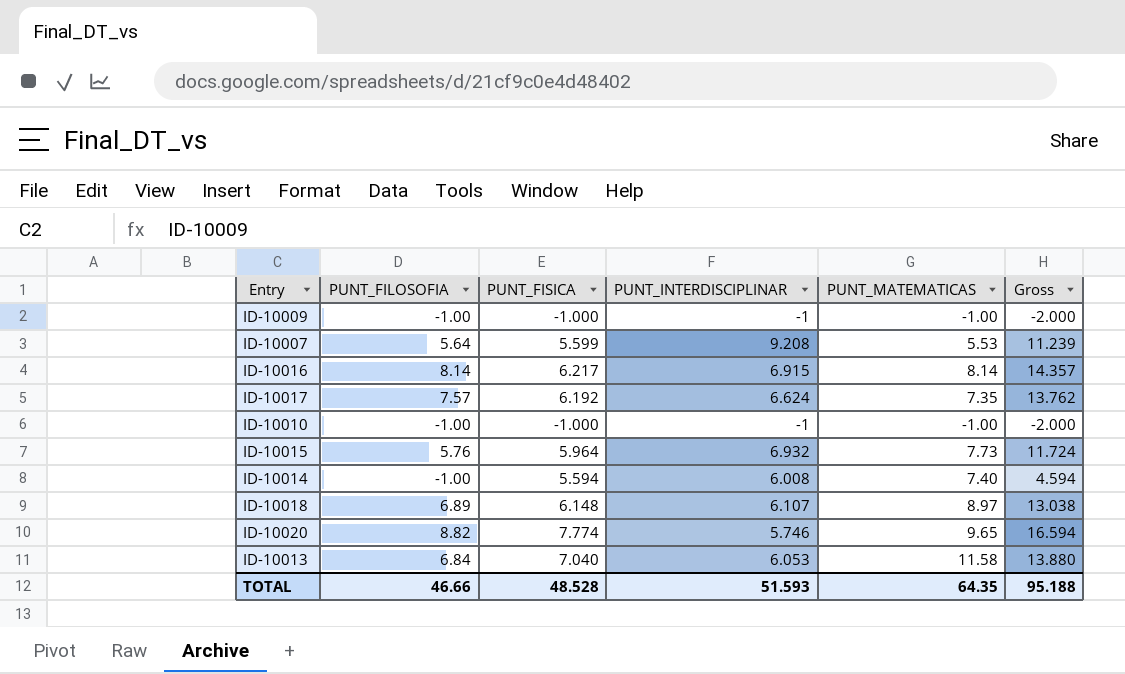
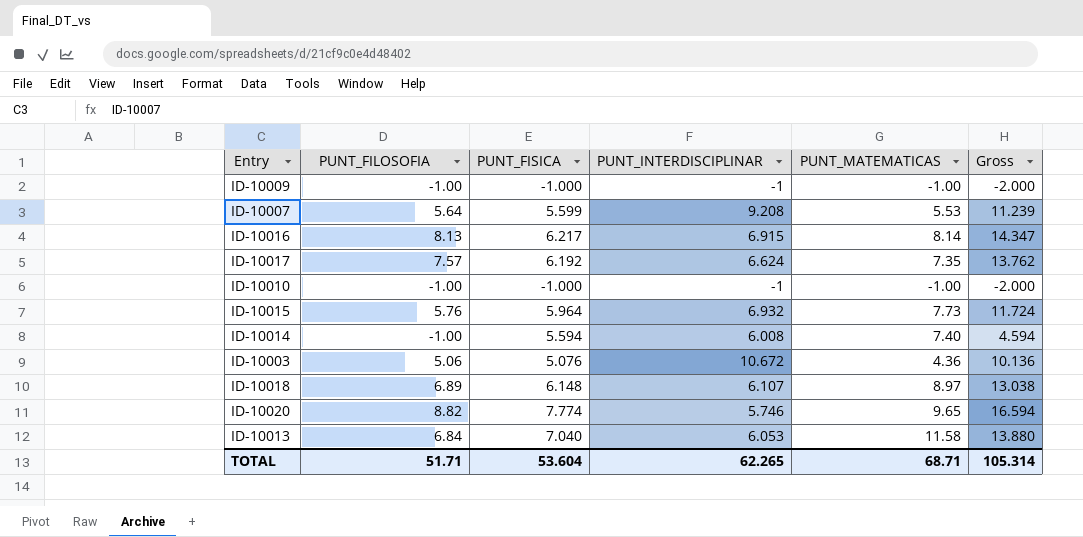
ID-10016 | PUNT_FILOSOFIA: 8.14 -> 8.13
ID-10016 | Gross: 14.357 -> 14.347
row ID-10003: none -> 5.06 | 5.076 | 10.672 | 4.36 | 10.136
TOTAL | PUNT_FILOSOFIA: 46.66 -> 51.71
TOTAL | PUNT_FISICA: 48.528 -> 53.604
TOTAL | PUNT_INTERDISCIPLINAR: 51.593 -> 62.265
TOTAL | PUNT_MATEMATICAS: 64.35 -> 68.71
TOTAL | Gross: 95.188 -> 105.314

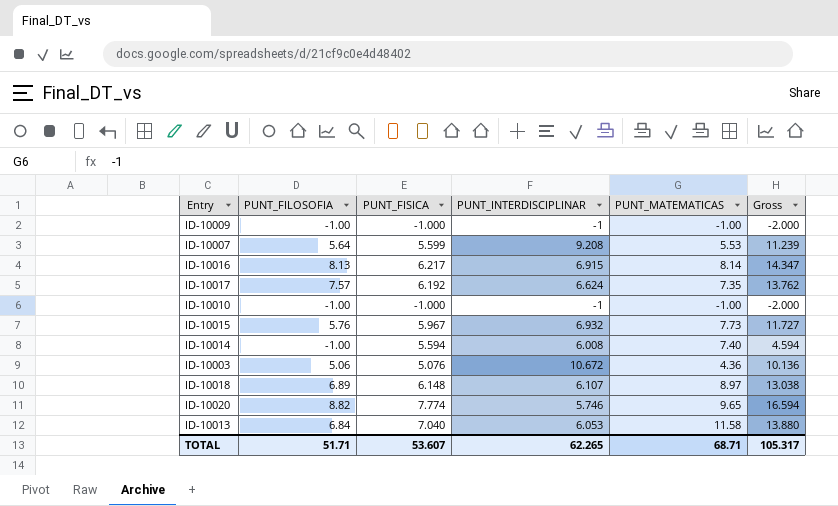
ID-10015 | PUNT_FISICA: 5.964 -> 5.967
ID-10015 | Gross: 11.724 -> 11.727
TOTAL | PUNT_FISICA: 53.604 -> 53.607
TOTAL | Gross: 105.314 -> 105.317

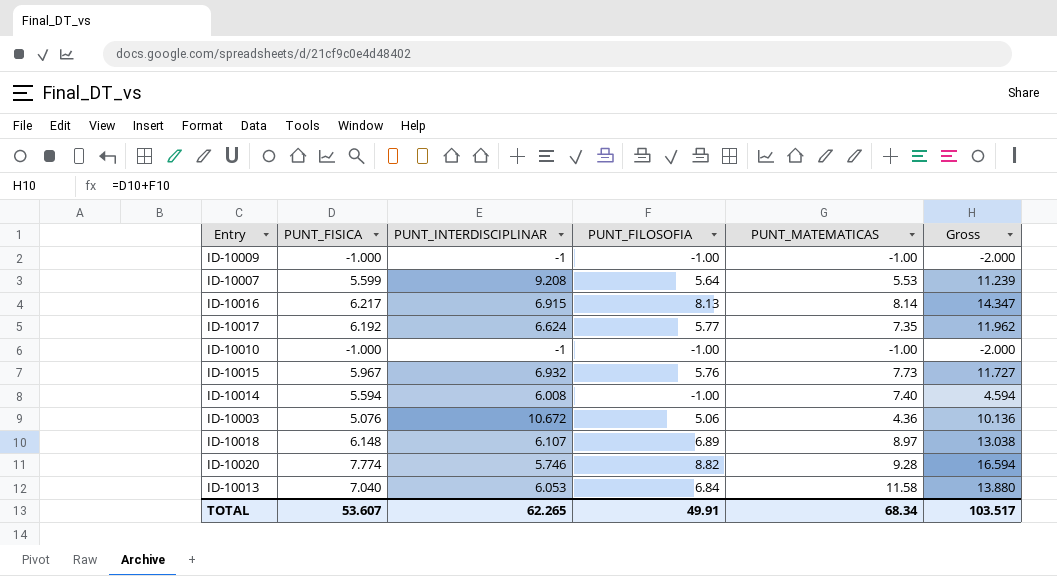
column PUNT_FILOSOFIA | position: 2 -> 4
ID-10017 | PUNT_FILOSOFIA: 7.57 -> 5.77
ID-10017 | Gross: 13.762 -> 11.962
ID-10020 | PUNT_MATEMATICAS: 9.65 -> 9.28
TOTAL | PUNT_FILOSOFIA: 51.71 -> 49.91
TOTAL | PUNT_MATEMATICAS: 68.71 -> 68.34
TOTAL | Gross: 105.317 -> 103.517

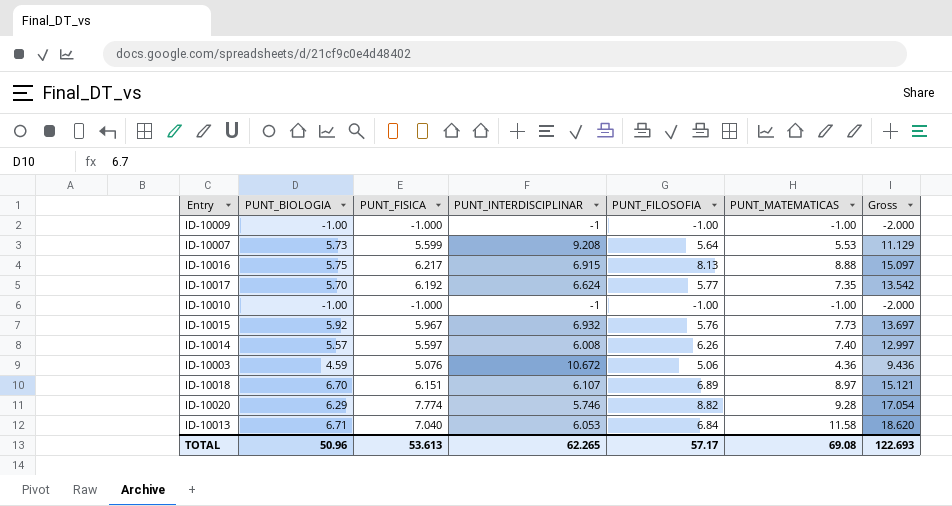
column PUNT_BIOLOGIA | position: none -> 2
column Gross | formula: [PUNT_FISICA] + [PUNT_FILOSOFIA] -> [PUNT_FISICA] + [PUNT_MATEMATICAS]
ID-10016 | PUNT_MATEMATICAS: 8.14 -> 8.88
ID-10014 | PUNT_FISICA: 5.594 -> 5.597
ID-10014 | PUNT_FILOSOFIA: -1.00 -> 6.26
ID-10018 | PUNT_FISICA: 6.148 -> 6.151
TOTAL | PUNT_FISICA: 53.607 -> 53.613
TOTAL | PUNT_FILOSOFIA: 49.91 -> 57.17
TOTAL | PUNT_MATEMATICAS: 68.34 -> 69.08
TOTAL | Gross: 103.517 -> 122.693

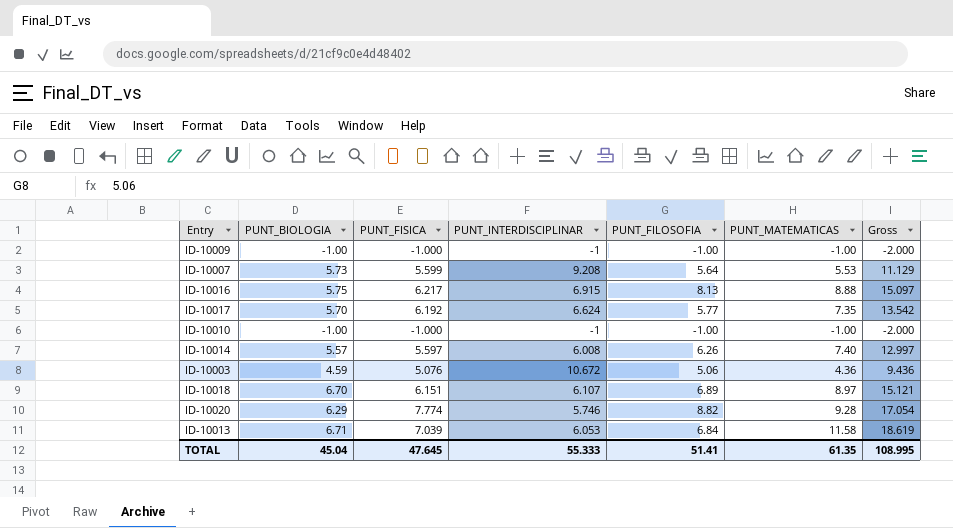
row ID-10015: 5.92 | 5.967 | 6.932 | 5.76 | 7.73 | 13.697 -> none
ID-10013 | PUNT_FISICA: 7.040 -> 7.039
ID-10013 | Gross: 18.620 -> 18.619
TOTAL | PUNT_BIOLOGIA: 50.96 -> 45.04
TOTAL | PUNT_FISICA: 53.613 -> 47.645
TOTAL | PUNT_INTERDISCIPLINAR: 62.265 -> 55.333
TOTAL | PUNT_FILOSOFIA: 57.17 -> 51.41
TOTAL | PUNT_MATEMATICAS: 69.08 -> 61.35
TOTAL | Gross: 122.693 -> 108.995

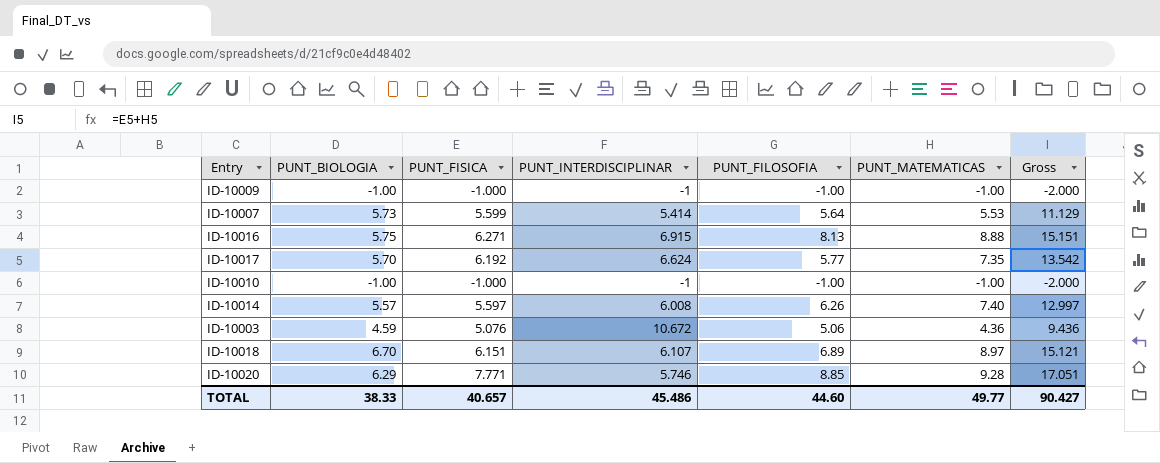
row ID-10013: 6.71 | 7.039 | 6.053 | 6.84 | 11.58 | 18.619 -> none
ID-10007 | PUNT_INTERDISCIPLINAR: 9.208 -> 5.414
ID-10016 | PUNT_FISICA: 6.217 -> 6.271
ID-10016 | Gross: 15.097 -> 15.151
ID-10020 | PUNT_FISICA: 7.774 -> 7.771
ID-10020 | PUNT_FILOSOFIA: 8.82 -> 8.85
ID-10020 | Gross: 17.054 -> 17.051
TOTAL | PUNT_BIOLOGIA: 45.04 -> 38.33
TOTAL | PUNT_FISICA: 47.645 -> 40.657
TOTAL | PUNT_INTERDISCIPLINAR: 55.333 -> 45.486
TOTAL | PUNT_FILOSOFIA: 51.41 -> 44.60
TOTAL | PUNT_MATEMATICAS: 61.35 -> 49.77
TOTAL | Gross: 108.995 -> 90.427

